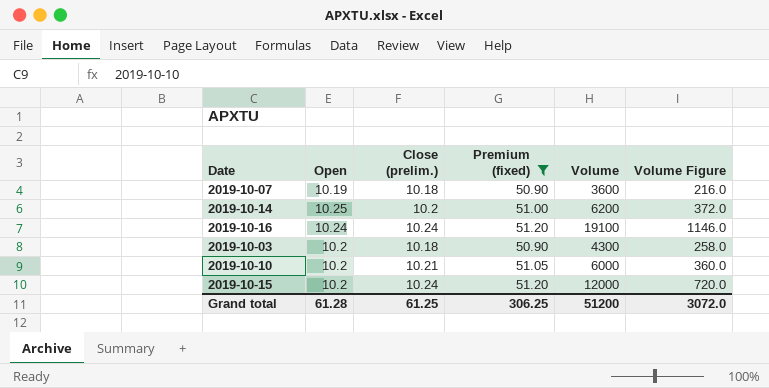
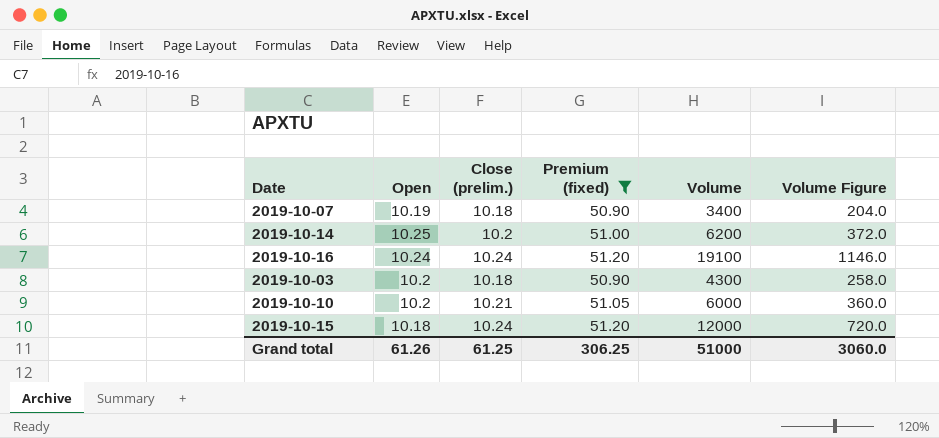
2019-10-07 | Volume: 3600 -> 3400
2019-10-07 | Volume Figure: 216.0 -> 204.0
2019-10-15 | Open: 10.2 -> 10.18
Grand total | Open: 61.28 -> 61.26
Grand total | Volume: 51200 -> 51000
Grand total | Volume Figure: 3072.0 -> 3060.0

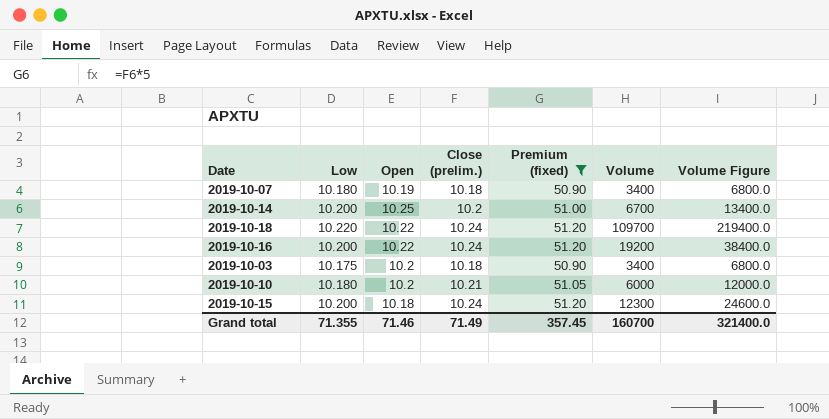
column Low | position: none -> 2
column Volume Figure | formula: [Volume] * 0.06 -> [Volume] * 2
2019-10-14 | Volume: 6200 -> 6700
row 2019-10-18: none -> 10.220 | 10.22 | 10.24 | 51.20 | 109700 | 219400.0
2019-10-16 | Open: 10.24 -> 10.22
2019-10-16 | Volume: 19100 -> 19200
2019-10-03 | Volume: 4300 -> 3400
2019-10-15 | Volume: 12000 -> 12300
Grand total | Open: 61.26 -> 71.46
Grand total | Close (prelim.): 61.25 -> 71.49
Grand total | Premium (fixed): 306.25 -> 357.45
Grand total | Volume: 51000 -> 160700
Grand total | Volume Figure: 3060.0 -> 321400.0

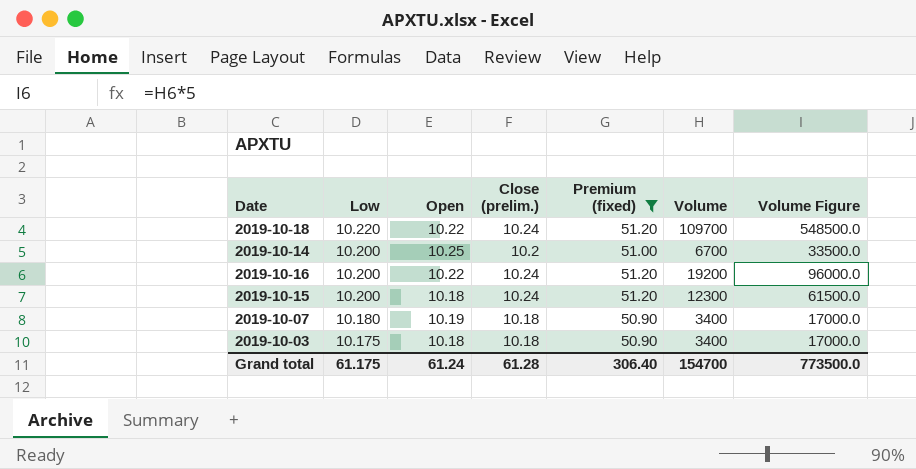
row order: none -> Low descending
column Volume Figure | formula: [Volume] * 2 -> [Volume] * 5
row 2019-10-10: 10.180 | 10.2 | 10.21 | 51.05 | 6000 | 12000.0 -> none
2019-10-03 | Open: 10.2 -> 10.18
Grand total | Low: 71.355 -> 61.175
Grand total | Open: 71.46 -> 61.24
Grand total | Close (prelim.): 71.49 -> 61.28
Grand total | Premium (fixed): 357.45 -> 306.40
Grand total | Volume: 160700 -> 154700
Grand total | Volume Figure: 321400.0 -> 773500.0

